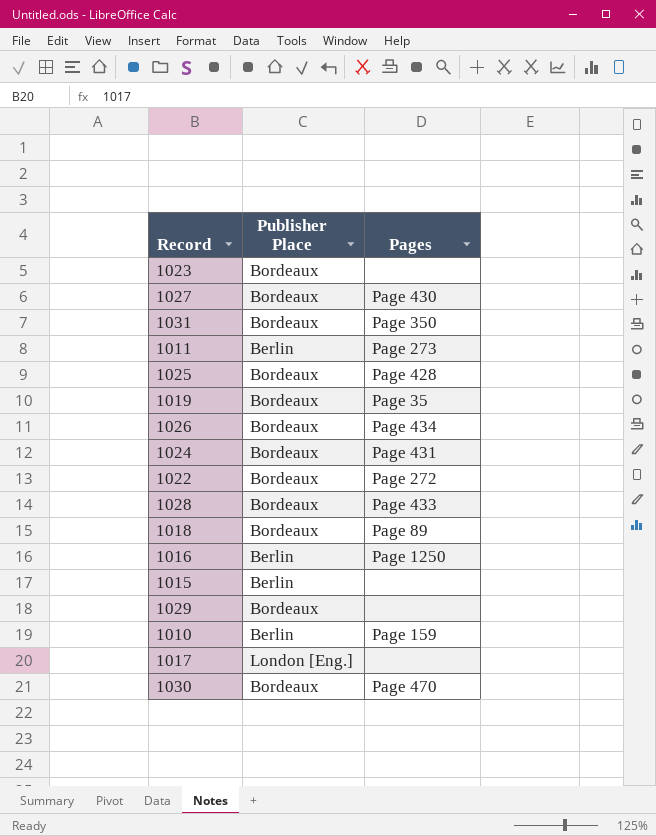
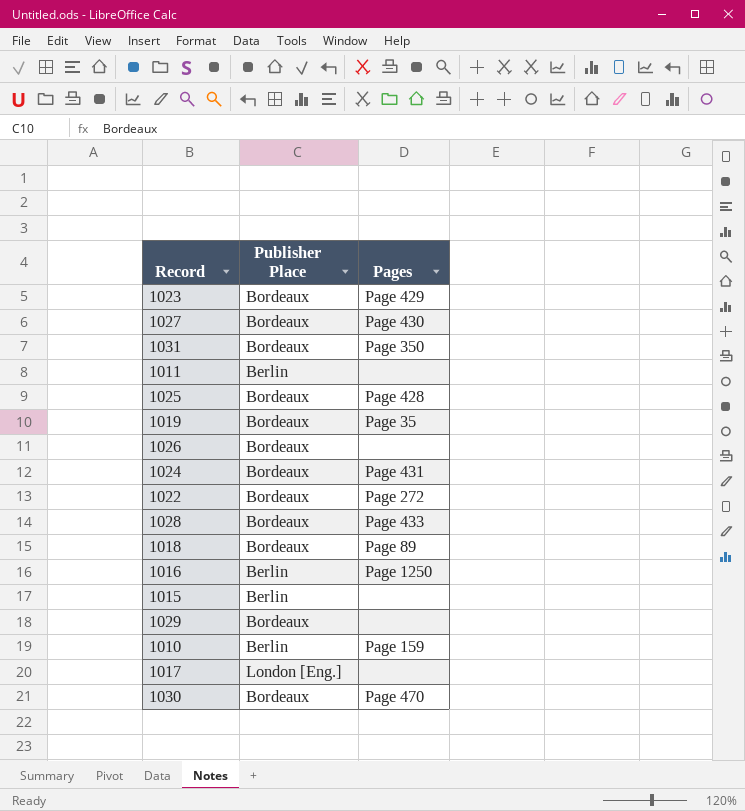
1023 | Pages: none -> Page 429
1011 | Pages: Page 273 -> none
1026 | Pages: Page 434 -> none

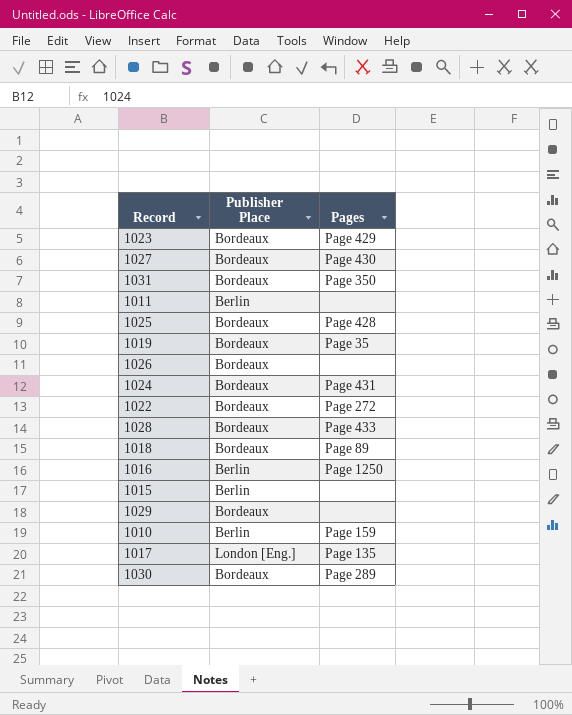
1017 | Pages: none -> Page 135
1030 | Pages: Page 470 -> Page 289

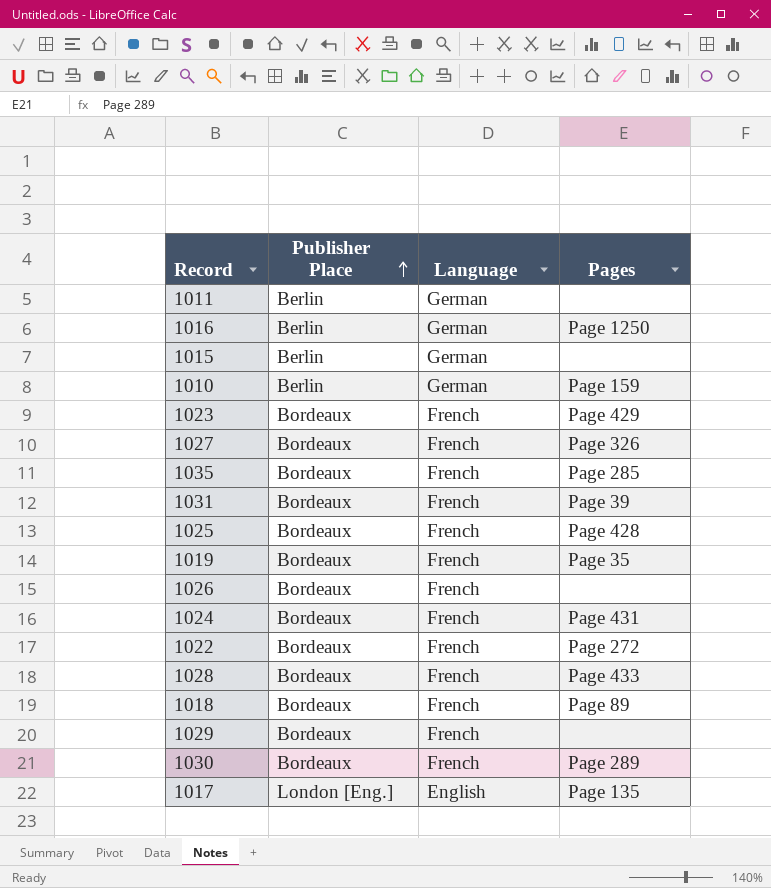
row order: none -> Publisher Place ascending
column Language | position: none -> 3
1027 | Pages: Page 430 -> Page 326
row 1035: none -> Bordeaux | French | Page 285
1031 | Pages: Page 350 -> Page 39

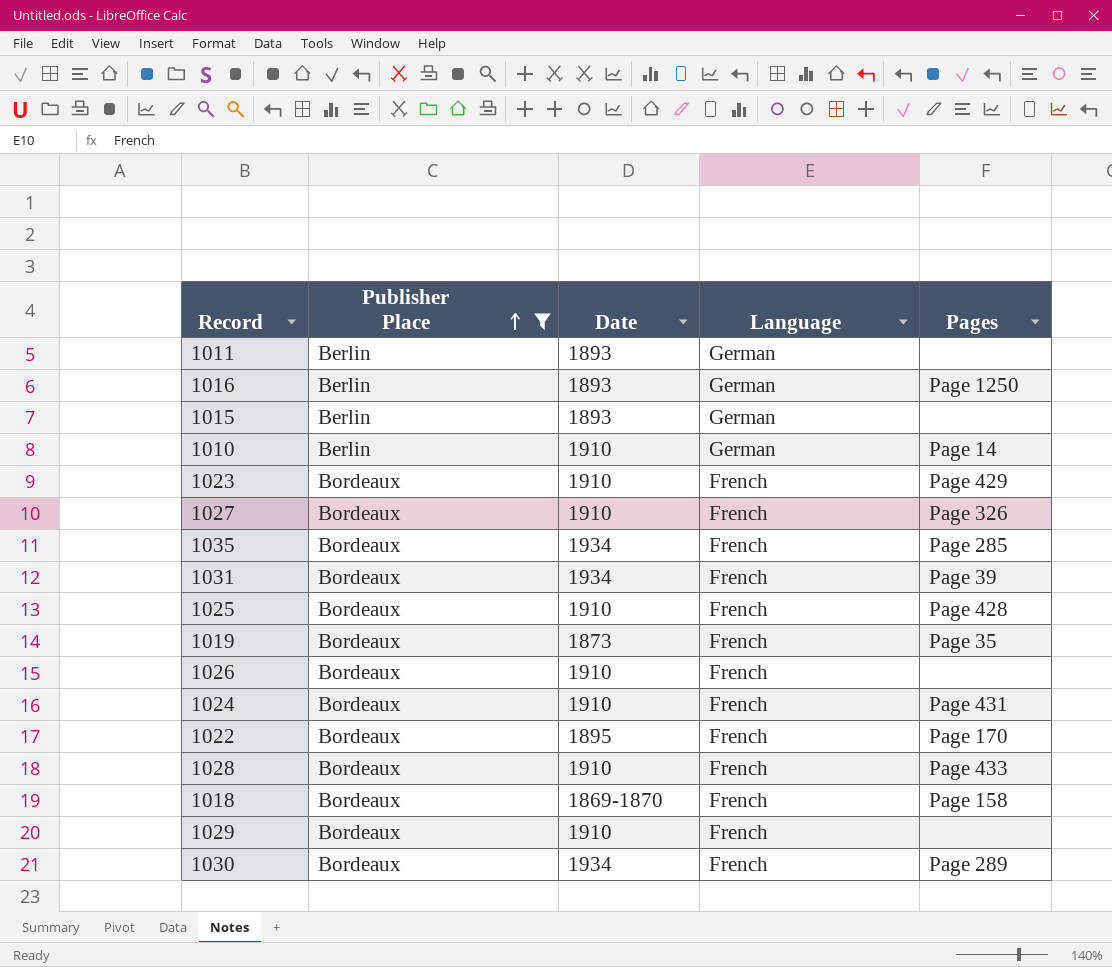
filter: none -> Publisher Place != London [Eng.]
column Date | position: none -> 3
1010 | Pages: Page 159 -> Page 14
1022 | Pages: Page 272 -> Page 170
1018 | Pages: Page 89 -> Page 158

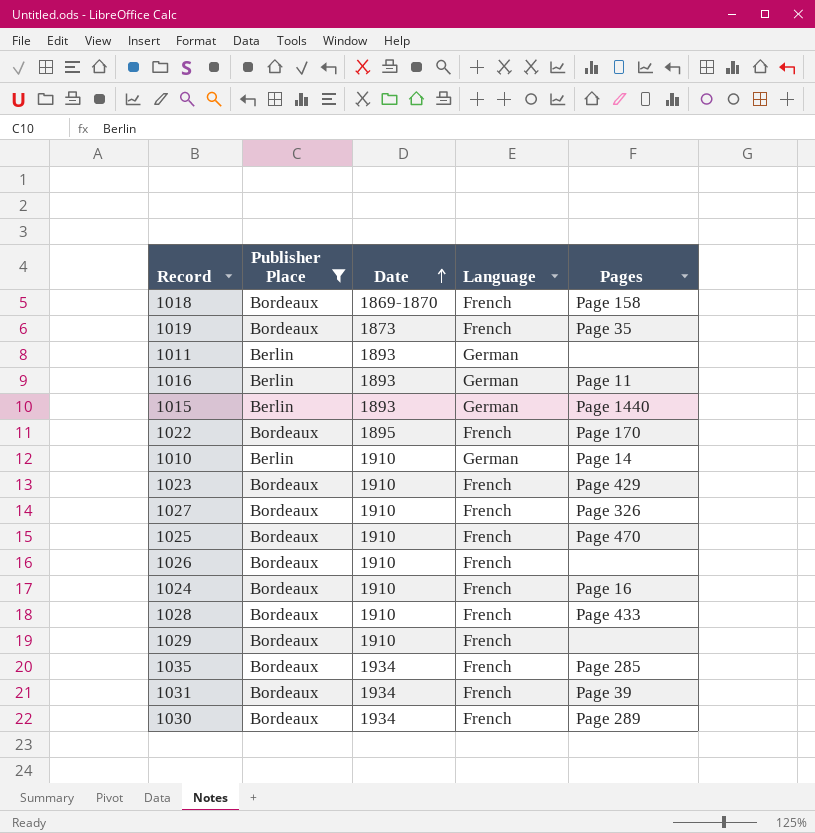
row order: Publisher Place ascending -> Date ascending
1016 | Pages: Page 1250 -> Page 11
1015 | Pages: none -> Page 1440
1025 | Pages: Page 428 -> Page 470
1024 | Pages: Page 431 -> Page 16

